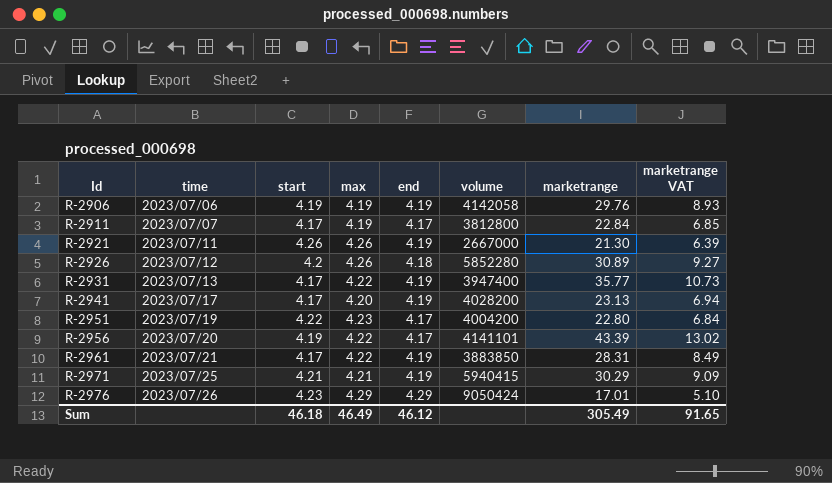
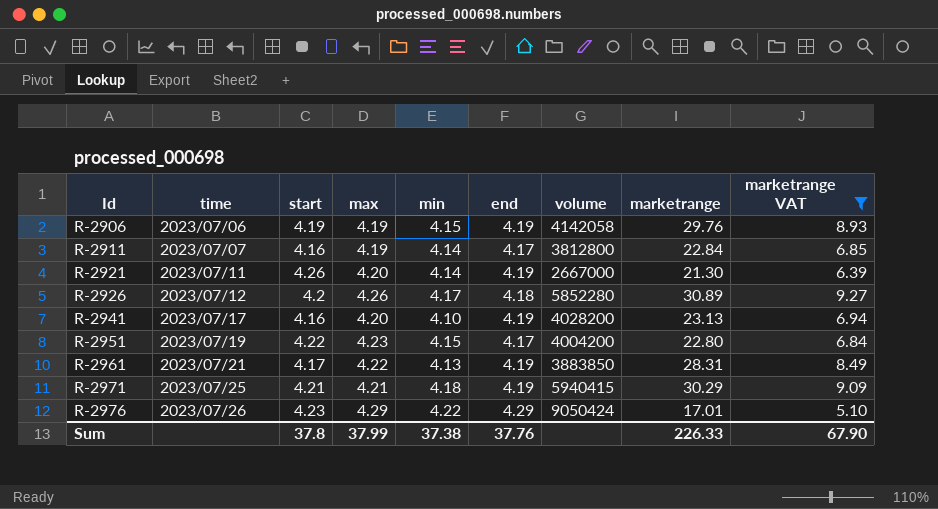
filter: none -> marketrange VAT <= 9.27
column min | position: none -> 5
R-2911 | start: 4.17 -> 4.16
R-2921 | max: 4.26 -> 4.20
R-2941 | start: 4.17 -> 4.16
Sum | start: 46.18 -> 37.8
Sum | max: 46.49 -> 37.99
Sum | end: 46.12 -> 37.76
Sum | marketrange: 305.49 -> 226.33
Sum | marketrange VAT: 91.65 -> 67.90

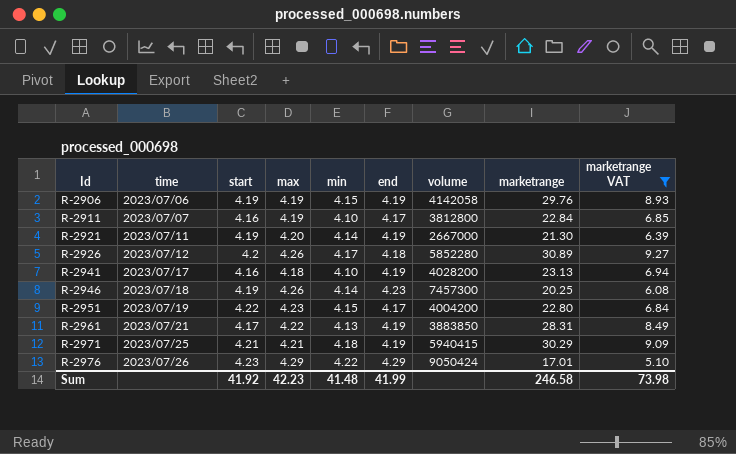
R-2911 | min: 4.14 -> 4.10
R-2921 | start: 4.26 -> 4.19
R-2941 | max: 4.20 -> 4.18
row R-2946: none -> 2023/07/18 | 4.19 | 4.26 | 4.14 | 4.23 | 7457300 | 20.25 | 6.08
Sum | start: 37.8 -> 41.92
Sum | max: 37.99 -> 42.23
Sum | min: 37.38 -> 41.48
Sum | end: 37.76 -> 41.99
Sum | marketrange: 226.33 -> 246.58
Sum | marketrange VAT: 67.90 -> 73.98

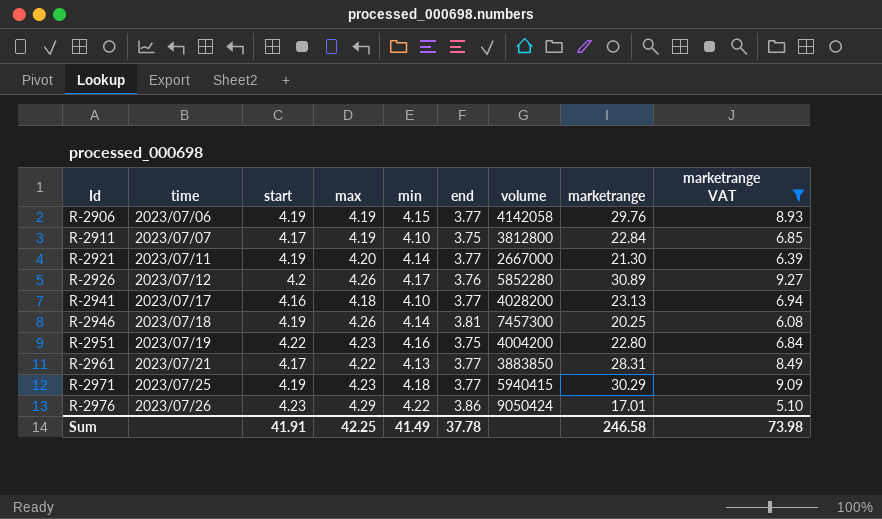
R-2906 | end: 4.19 -> 3.77
R-2911 | start: 4.16 -> 4.17
R-2911 | end: 4.17 -> 3.75
R-2921 | end: 4.19 -> 3.77
R-2926 | end: 4.18 -> 3.76
R-2941 | end: 4.19 -> 3.77
R-2946 | end: 4.23 -> 3.81
R-2951 | min: 4.15 -> 4.16
R-2951 | end: 4.17 -> 3.75
R-2961 | end: 4.19 -> 3.77
R-2971 | start: 4.21 -> 4.19
R-2971 | max: 4.21 -> 4.23
R-2971 | end: 4.19 -> 3.77
R-2976 | end: 4.29 -> 3.86
Sum | start: 41.92 -> 41.91
Sum | max: 42.23 -> 42.25
Sum | min: 41.48 -> 41.49
Sum | end: 41.99 -> 37.78

